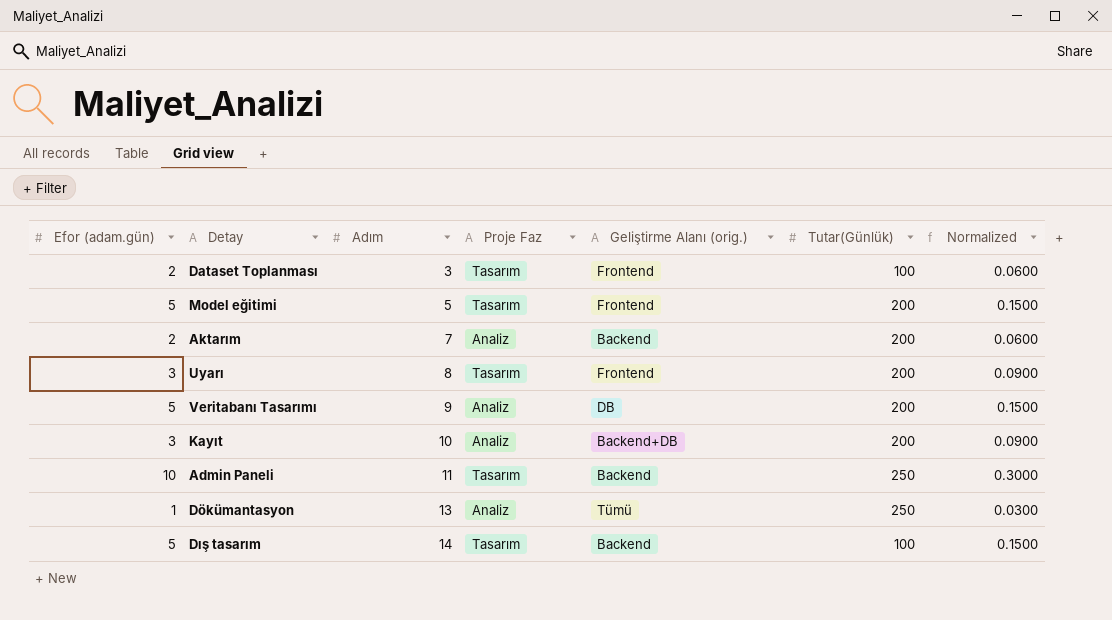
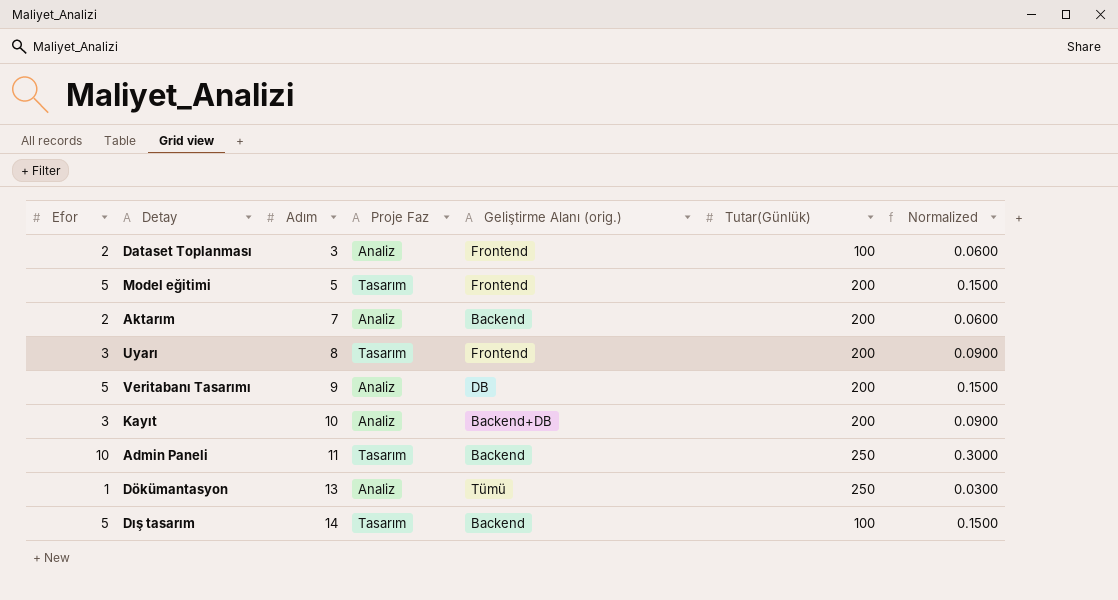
column name: Efor (adam.gün) -> Efor
Dataset Toplanması | Proje Faz: Tasarım -> Analiz

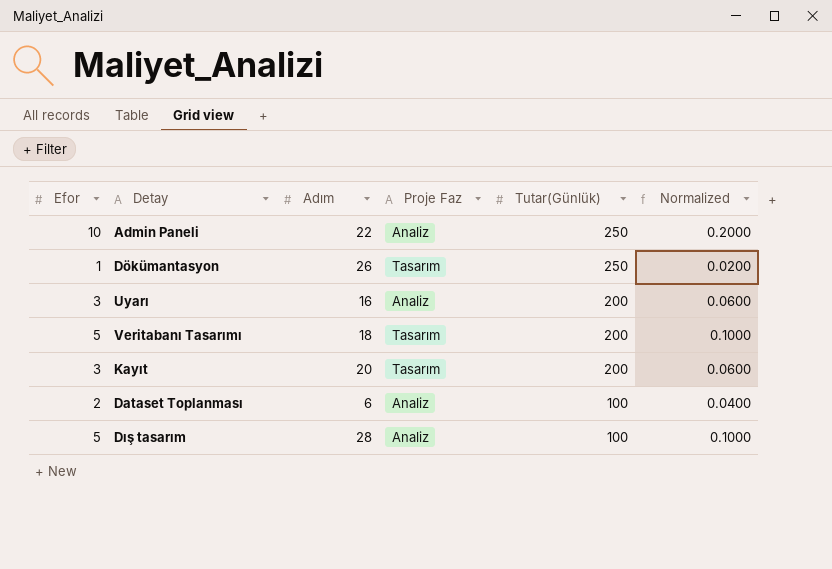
row order: Adım ascending -> Tutar(Günlük) descending
column Geliştirme Alanı (orig.) | position: 5 -> none
column Normalized | formula: [Efor] * 0.03 -> [Efor] * 0.02
row Model eğitimi: 5 | 5 | Tasarım | Frontend | 200 | 0.1500 -> none
row Aktarım: 2 | 7 | Analiz | Backend | 200 | 0.0600 -> none
Admin Paneli | Adım: 11 -> 22
Admin Paneli | Proje Faz: Tasarım -> Analiz
Dökümantasyon | Adım: 13 -> 26
Dökümantasyon | Proje Faz: Analiz -> Tasarım
Uyarı | Adım: 8 -> 16
Uyarı | Proje Faz: Tasarım -> Analiz
Veritabanı Tasarımı | Adım: 9 -> 18
Veritabanı Tasarımı | Proje Faz: Analiz -> Tasarım
Kayıt | Adım: 10 -> 20
Kayıt | Proje Faz: Analiz -> Tasarım
Dataset Toplanması | Adım: 3 -> 6
Dış tasarım | Adım: 14 -> 28
Dış tasarım | Proje Faz: Tasarım -> Analiz

